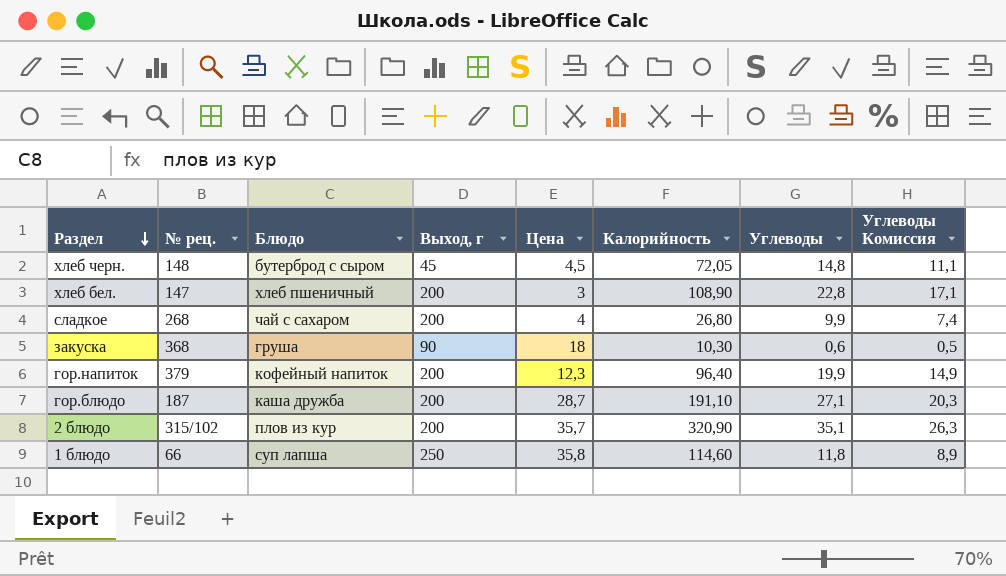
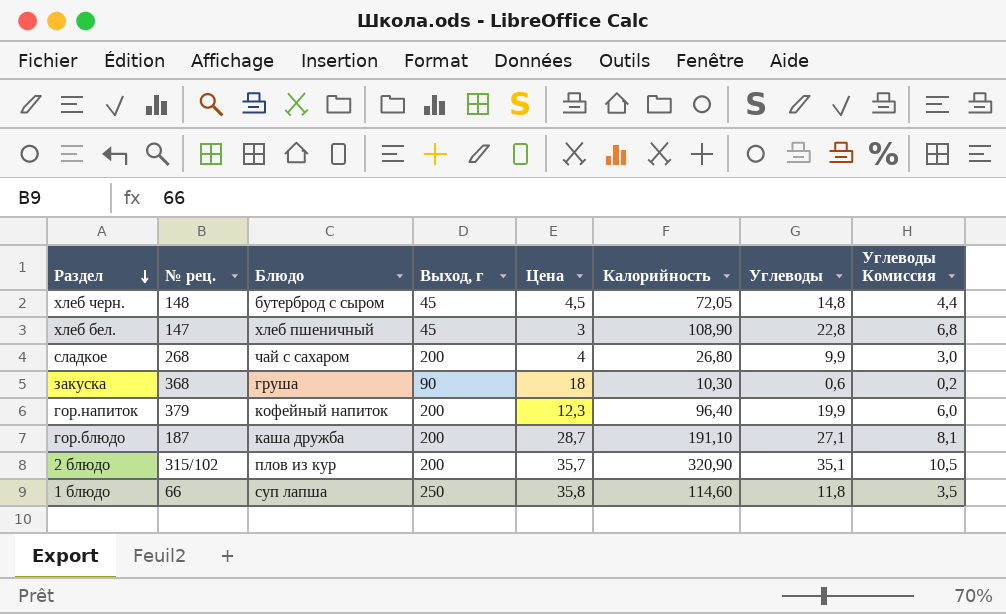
column Углеводы Комиссия | formula: [Углеводы] * 0,75 -> [Углеводы] * 0,3
хлеб бел. | Выход, г: 200 -> 45

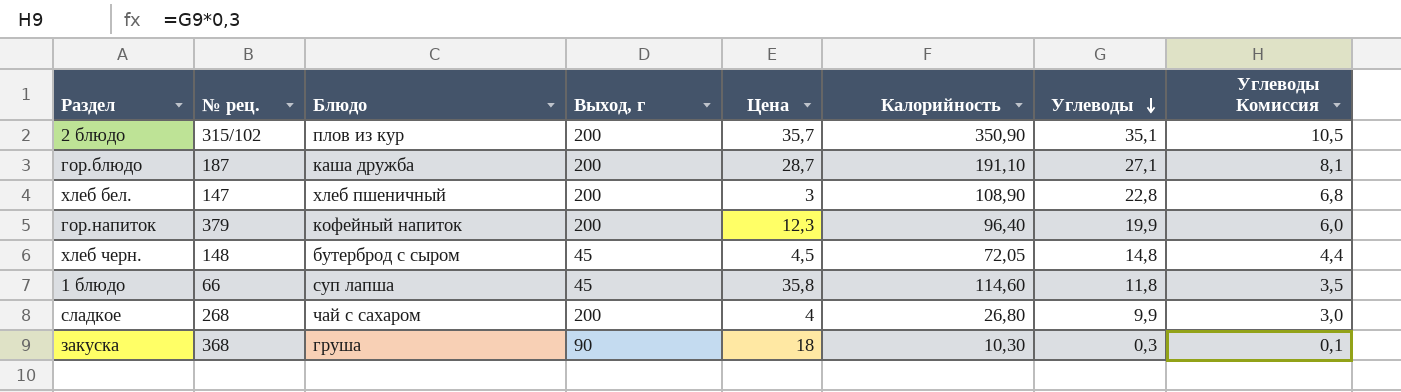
row order: Раздел descending -> Углеводы descending
2 блюдо | Калорийность: 320,90 -> 350,90
хлеб бел. | Выход, г: 45 -> 200
1 блюдо | Выход, г: 250 -> 45
закуска | Углеводы: 0,6 -> 0,3
закуска | Углеводы Комиссия: 0,2 -> 0,1

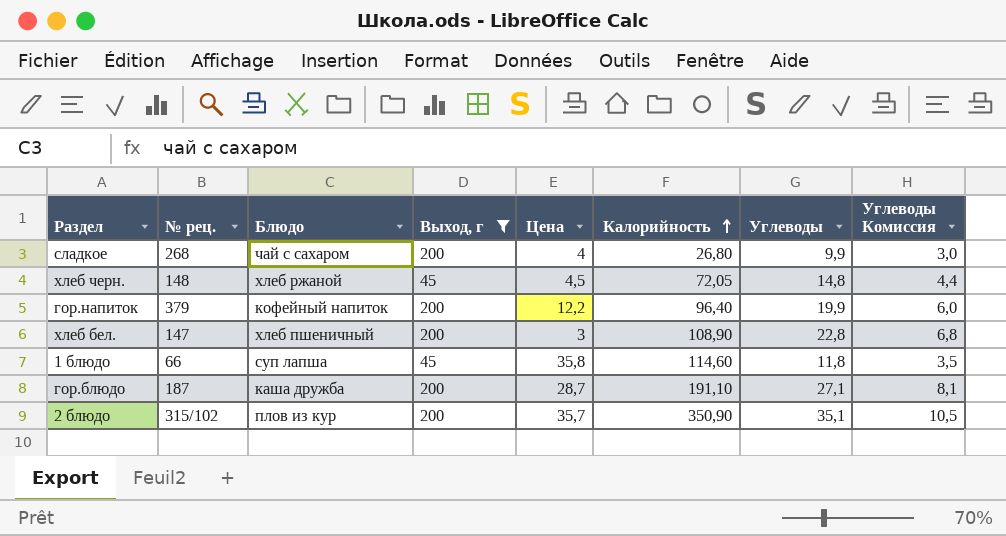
filter: none -> Выход, г != 90
row order: Углеводы descending -> Калорийность ascending
хлеб черн. | Блюдо: бутерброд с сыром -> хлеб ржаной
гор.напиток | Цена: 12,3 -> 12,2

